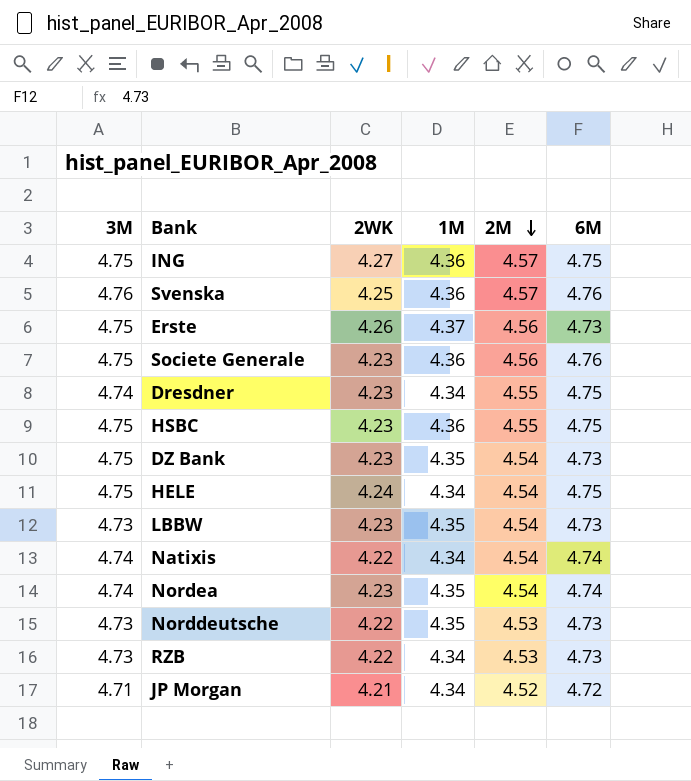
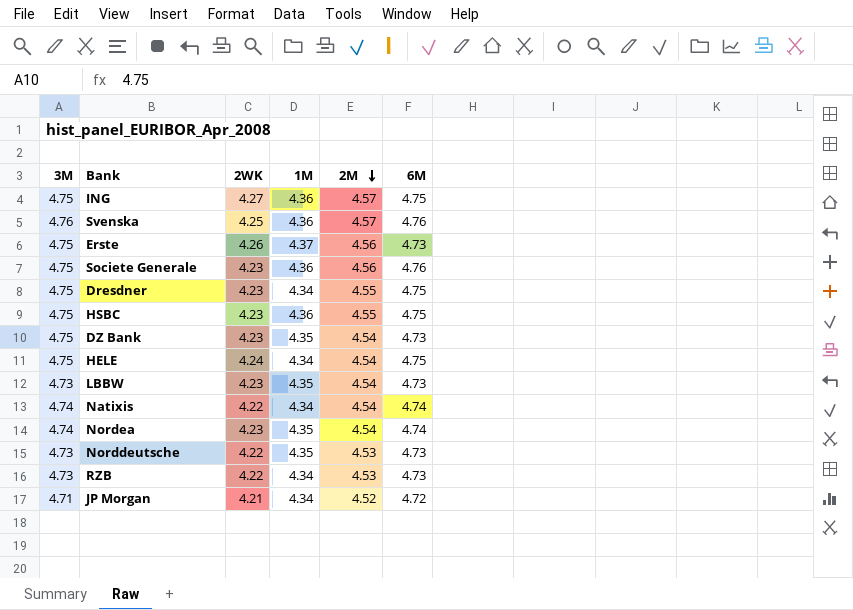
Dresdner | 3M: 4.74 -> 4.75

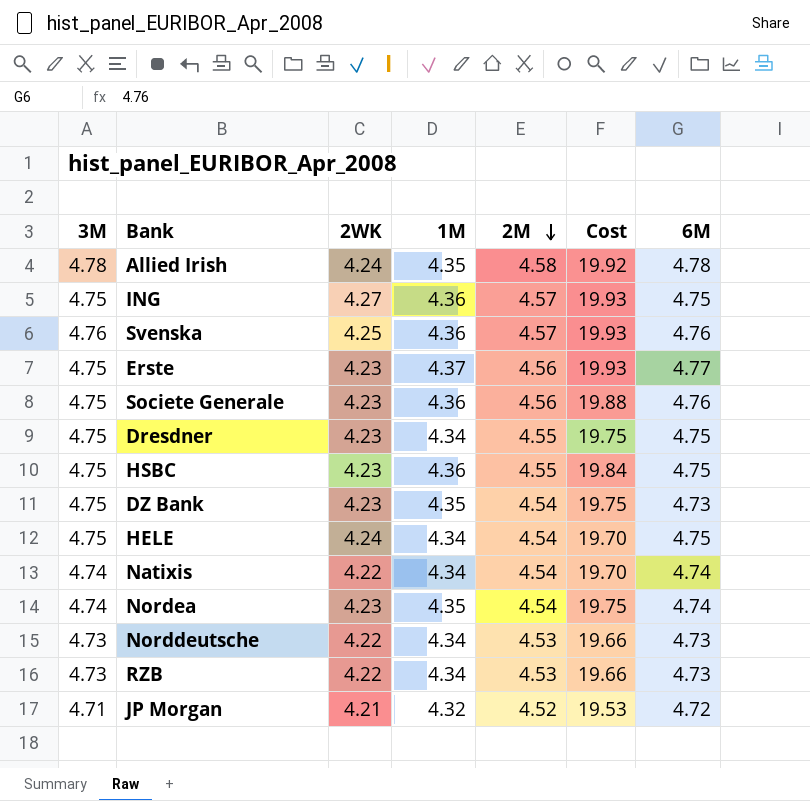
column Cost | formula: none -> [1M] * [2M]
row LBBW: 4.73 | 4.23 | 4.35 | 4.54 | 4.73 -> none
row Allied Irish: none -> 4.78 | 4.24 | 4.35 | 4.58 | 19.92 | 4.78
Erste | 2WK: 4.26 -> 4.23
Erste | 6M: 4.73 -> 4.77
Norddeutsche | 1M: 4.35 -> 4.34
JP Morgan | 1M: 4.34 -> 4.32

